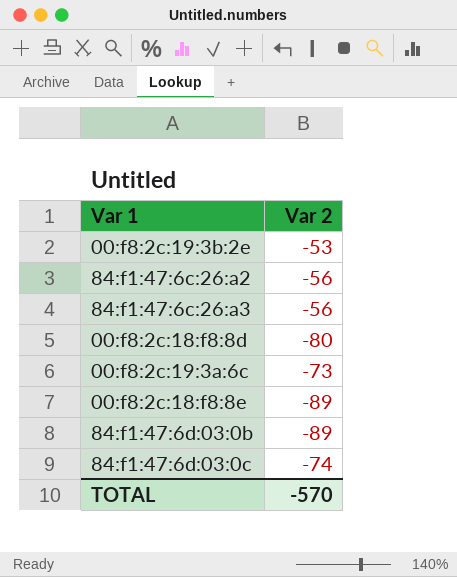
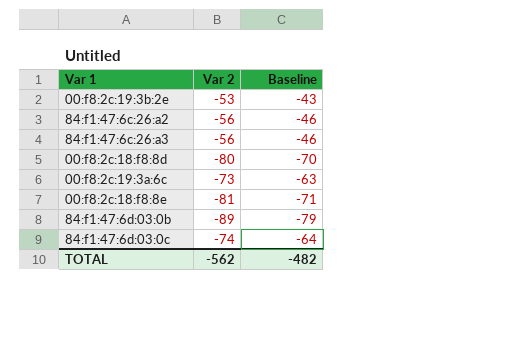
column Baseline | formula: none -> [Var 2] + 10
00:f8:2c:18:f8:8e | Var 2: -89 -> -81
TOTAL | Var 2: -570 -> -562

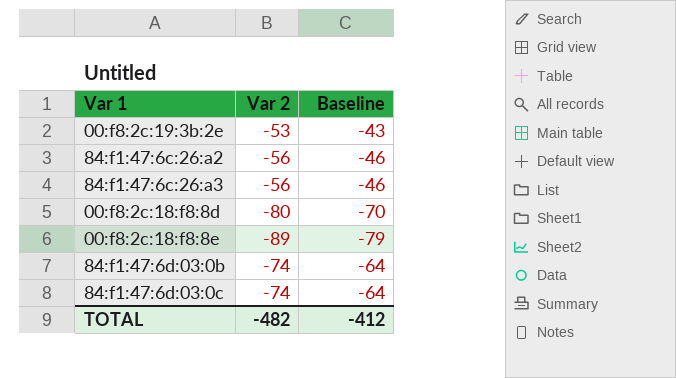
row 00:f8:2c:19:3a:6c: -73 | -63 -> none
00:f8:2c:18:f8:8e | Var 2: -81 -> -89
00:f8:2c:18:f8:8e | Baseline: -71 -> -79
84:f1:47:6d:03:0b | Var 2: -89 -> -74
84:f1:47:6d:03:0b | Baseline: -79 -> -64
TOTAL | Var 2: -562 -> -482
TOTAL | Baseline: -482 -> -412

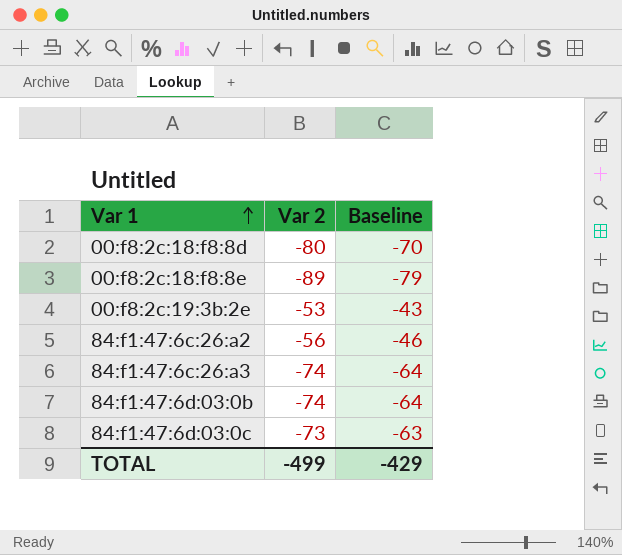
row order: none -> Var 1 ascending
84:f1:47:6c:26:a3 | Var 2: -56 -> -74
84:f1:47:6c:26:a3 | Baseline: -46 -> -64
84:f1:47:6d:03:0c | Var 2: -74 -> -73
84:f1:47:6d:03:0c | Baseline: -64 -> -63
TOTAL | Var 2: -482 -> -499
TOTAL | Baseline: -412 -> -429

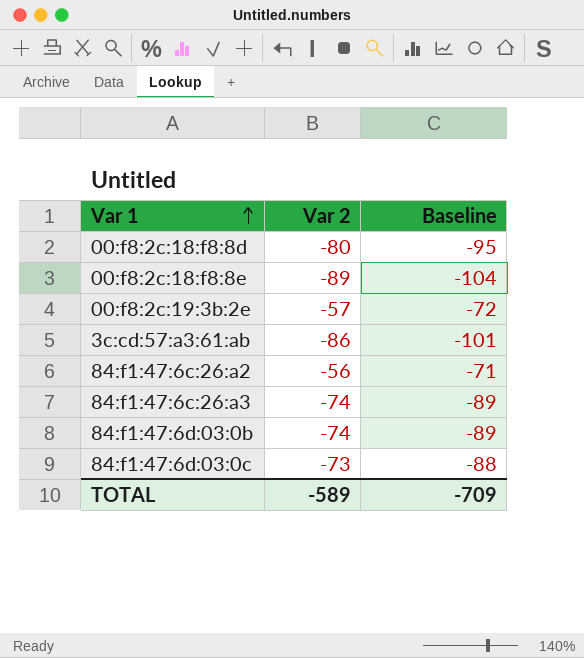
column Baseline | formula: [Var 2] + 10 -> [Var 2] - 15
00:f8:2c:19:3b:2e | Var 2: -53 -> -57
row 3c:cd:57:a3:61:ab: none -> -86 | -101
TOTAL | Var 2: -499 -> -589
TOTAL | Baseline: -429 -> -709

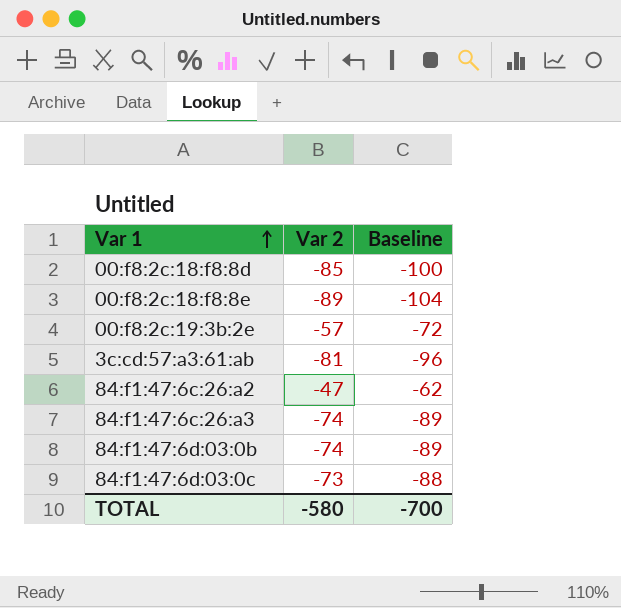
00:f8:2c:18:f8:8d | Var 2: -80 -> -85
00:f8:2c:18:f8:8d | Baseline: -95 -> -100
3c:cd:57:a3:61:ab | Var 2: -86 -> -81
3c:cd:57:a3:61:ab | Baseline: -101 -> -96
84:f1:47:6c:26:a2 | Var 2: -56 -> -47
84:f1:47:6c:26:a2 | Baseline: -71 -> -62
TOTAL | Var 2: -589 -> -580
TOTAL | Baseline: -709 -> -700

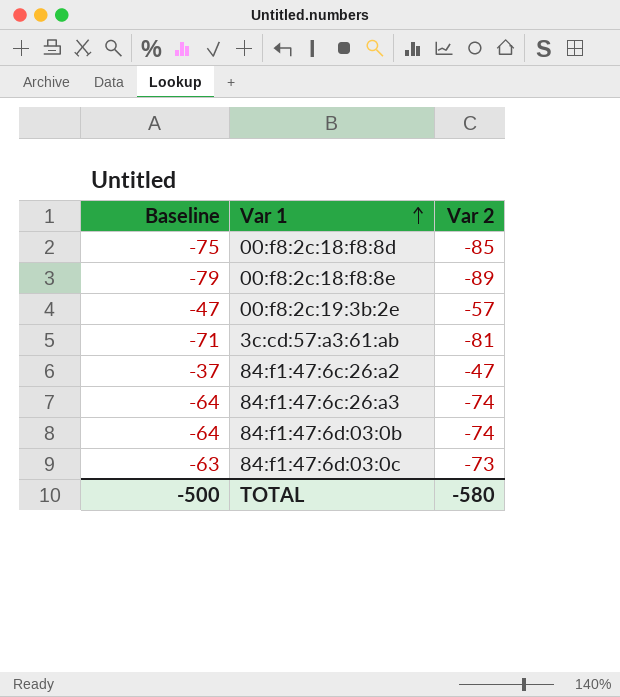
column Baseline | formula: [Var 2] - 15 -> [Var 2] + 10
column Baseline | position: 3 -> 1
TOTAL | Baseline: -700 -> -500

